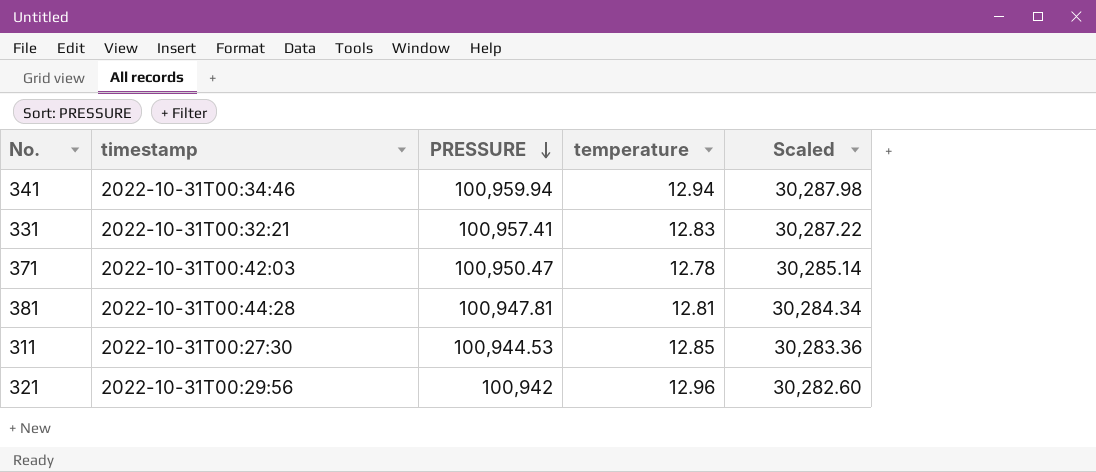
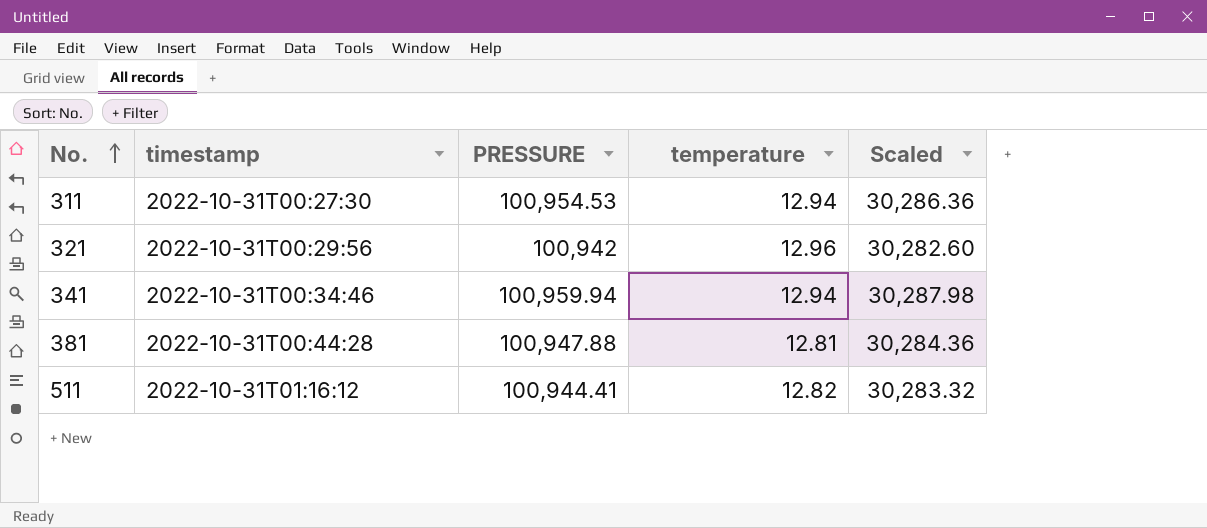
row order: PRESSURE descending -> No. ascending
row 331: 2022-10-31T00:32:21 | 100,957.41 | 12.83 | 30,287.22 -> none
row 371: 2022-10-31T00:42:03 | 100,950.47 | 12.78 | 30,285.14 -> none
311 | PRESSURE: 100,944.53 -> 100,954.53
311 | temperature: 12.85 -> 12.94
311 | Scaled: 30,283.36 -> 30,286.36
381 | PRESSURE: 100,947.81 -> 100,947.88
381 | Scaled: 30,284.34 -> 30,284.36
row 511: none -> 2022-10-31T01:16:12 | 100,944.41 | 12.82 | 30,283.32

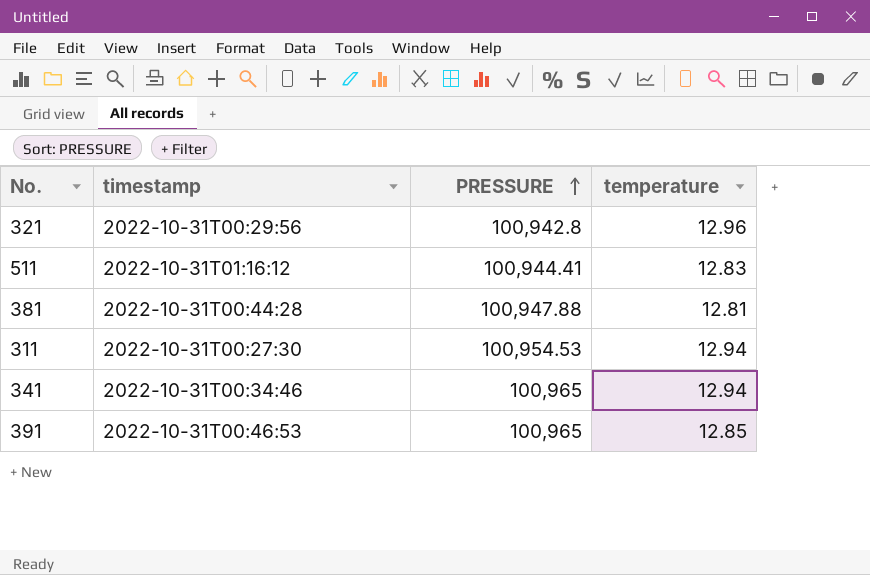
row order: No. ascending -> PRESSURE ascending
column Scaled | formula: [PRESSURE] * 0.3 -> none
321 | PRESSURE: 100,942 -> 100,942.8
511 | temperature: 12.82 -> 12.83
341 | PRESSURE: 100,959.94 -> 100,965
row 391: none -> 2022-10-31T00:46:53 | 100,965 | 12.85

